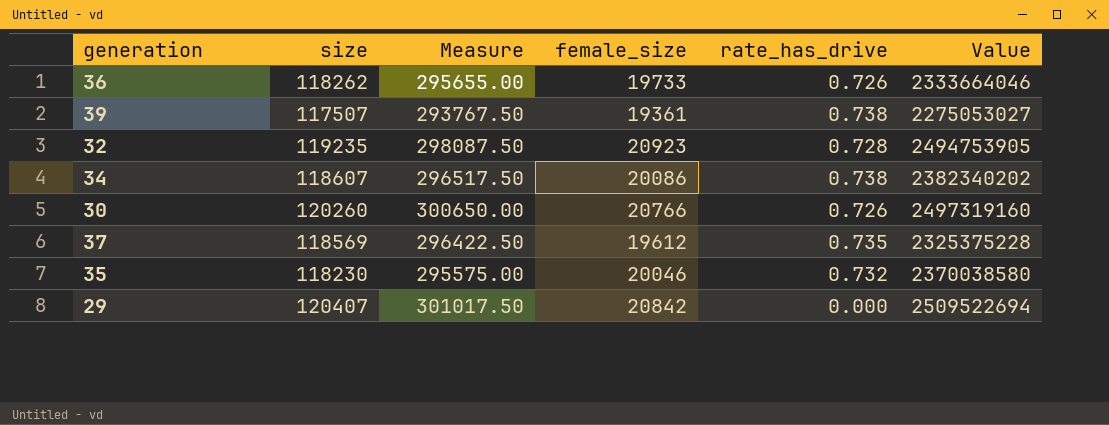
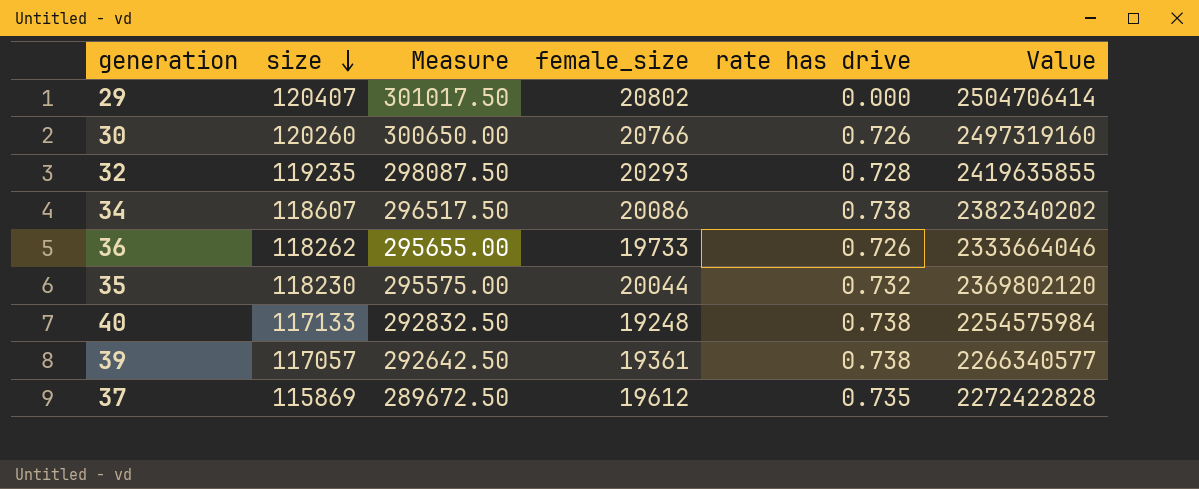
row order: none -> size descending
column name: rate_has_drive -> rate has drive
29 | female_size: 20842 -> 20802
29 | Value: 2509522694 -> 2504706414
32 | female_size: 20923 -> 20293
32 | Value: 2494753905 -> 2419635855
35 | female_size: 20046 -> 20044
35 | Value: 2370038580 -> 2369802120
row 40: none -> 117133 | 292832.50 | 19248 | 0.738 | 2254575984
39 | size: 117507 -> 117057
39 | Measure: 293767.50 -> 292642.50
39 | Value: 2275053027 -> 2266340577
37 | size: 118569 -> 115869
37 | Measure: 296422.50 -> 289672.50
37 | Value: 2325375228 -> 2272422828

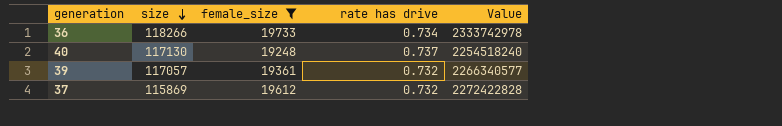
filter: none -> female_size <= 19733
column Measure | formula: [size] * 2.5 -> none
36 | size: 118262 -> 118266
36 | rate has drive: 0.726 -> 0.734
36 | Value: 2333664046 -> 2333742978
40 | size: 117133 -> 117130
40 | rate has drive: 0.738 -> 0.737
40 | Value: 2254575984 -> 2254518240
39 | rate has drive: 0.738 -> 0.732
37 | rate has drive: 0.735 -> 0.732

